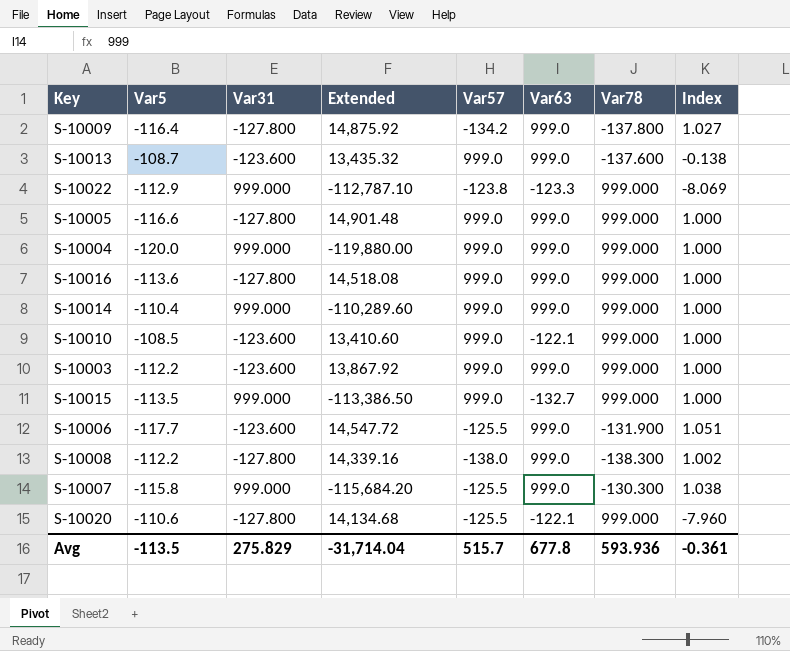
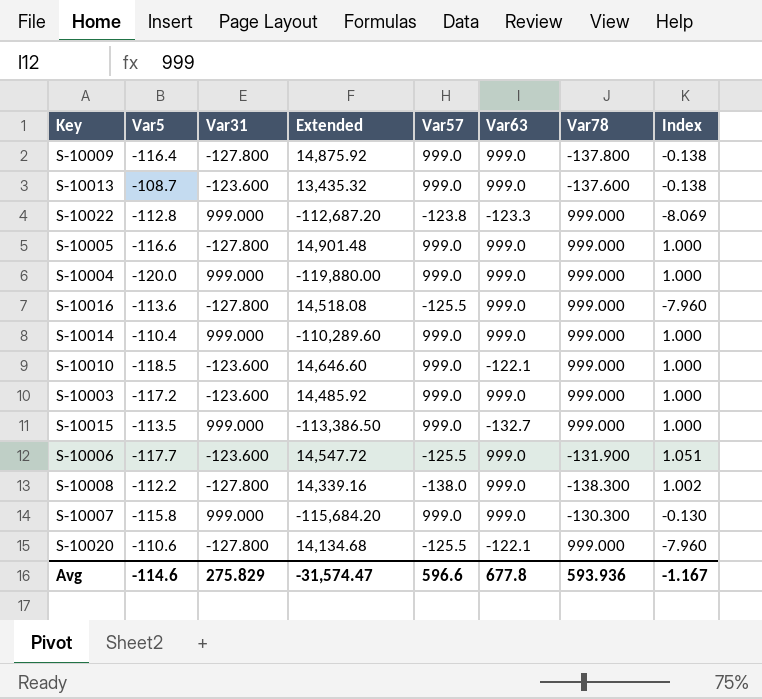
S-10009 | Var57: -134.2 -> 999.0
S-10009 | Index: 1.027 -> -0.138
S-10022 | Var5: -112.9 -> -112.8
S-10022 | Extended: -112,787.10 -> -112,687.20
S-10016 | Var57: 999.0 -> -125.5
S-10016 | Index: 1.000 -> -7.960
S-10010 | Var5: -108.5 -> -118.5
S-10010 | Extended: 13,410.60 -> 14,646.60
S-10003 | Var5: -112.2 -> -117.2
S-10003 | Extended: 13,867.92 -> 14,485.92
S-10007 | Var57: -125.5 -> 999.0
S-10007 | Index: 1.038 -> -0.130
Avg | Var5: -113.5 -> -114.6
Avg | Extended: -31,714.04 -> -31,574.47
Avg | Var57: 515.7 -> 596.6
Avg | Index: -0.361 -> -1.167

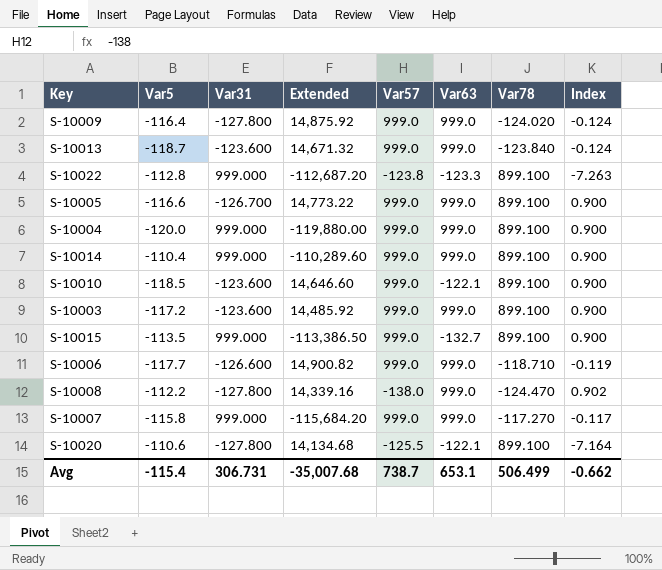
row S-10016: -113.6 | -127.800 | 14,518.08 | -125.5 | 999.0 | 999.000 | -7.960 -> none
S-10009 | Var78: -137.800 -> -124.020
S-10009 | Index: -0.138 -> -0.124
S-10013 | Var5: -108.7 -> -118.7
S-10013 | Extended: 13,435.32 -> 14,671.32
S-10013 | Var78: -137.600 -> -123.840
S-10013 | Index: -0.138 -> -0.124
S-10022 | Var78: 999.000 -> 899.100
S-10022 | Index: -8.069 -> -7.263
S-10005 | Var31: -127.800 -> -126.700
S-10005 | Extended: 14,901.48 -> 14,773.22
S-10005 | Var78: 999.000 -> 899.100
S-10005 | Index: 1.000 -> 0.900
S-10004 | Var78: 999.000 -> 899.100
S-10004 | Index: 1.000 -> 0.900
S-10014 | Var78: 999.000 -> 899.100
S-10014 | Index: 1.000 -> 0.900
S-10010 | Var78: 999.000 -> 899.100
S-10010 | Index: 1.000 -> 0.900
S-10003 | Var78: 999.000 -> 899.100
S-10003 | Index: 1.000 -> 0.900
S-10015 | Var78: 999.000 -> 899.100
S-10015 | Index: 1.000 -> 0.900
S-10006 | Var31: -123.600 -> -126.600
S-10006 | Extended: 14,547.72 -> 14,900.82
S-10006 | Var57: -125.5 -> 999.0
S-10006 | Var78: -131.900 -> -118.710
S-10006 | Index: 1.051 -> -0.119
S-10008 | Var78: -138.300 -> -124.470
S-10008 | Index: 1.002 -> 0.902
S-10007 | Var78: -130.300 -> -117.270
S-10007 | Index: -0.130 -> -0.117
S-10020 | Var78: 999.000 -> 899.100
S-10020 | Index: -7.960 -> -7.164
Avg | Var5: -114.6 -> -115.4
Avg | Var31: 275.829 -> 306.731
Avg | Extended: -31,574.47 -> -35,007.68
Avg | Var57: 596.6 -> 738.7
Avg | Var63: 677.8 -> 653.1
Avg | Var78: 593.936 -> 506.499
Avg | Index: -1.167 -> -0.662

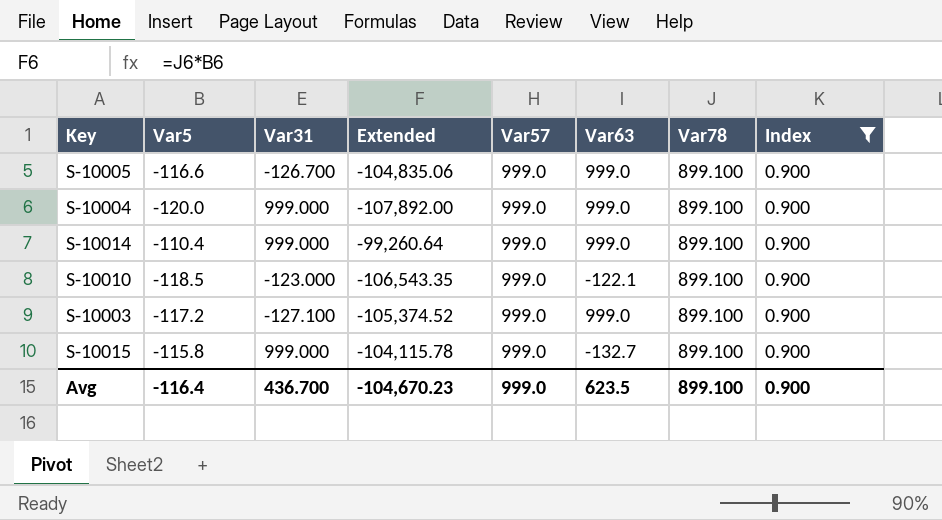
filter: none -> Index = 0.900
column Extended | formula: [Var5] * [Var31] -> [Var5] * [Var78]
S-10010 | Var31: -123.600 -> -123.000
S-10003 | Var31: -123.600 -> -127.100
S-10015 | Var5: -113.5 -> -115.8
Avg | Var5: -115.4 -> -116.4
Avg | Var31: 306.731 -> 436.700
Avg | Extended: -35,007.68 -> -104,670.23
Avg | Var57: 738.7 -> 999.0
Avg | Var63: 653.1 -> 623.5
Avg | Var78: 506.499 -> 899.100
Avg | Index: -0.662 -> 0.900

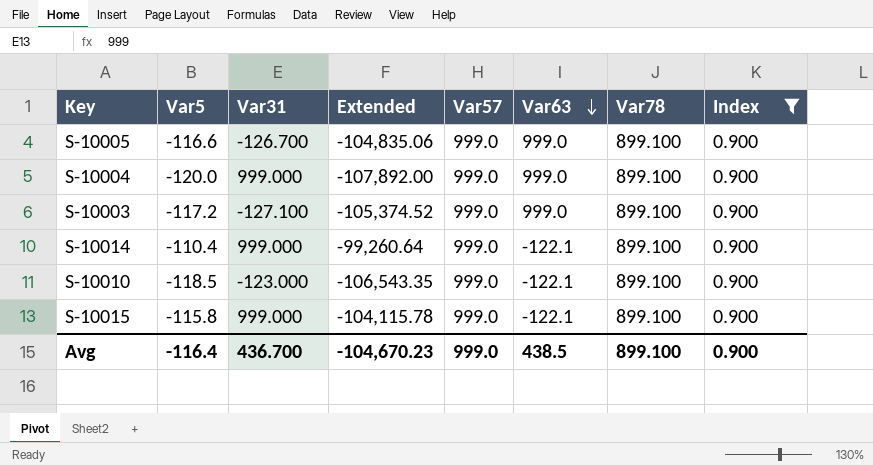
row order: none -> Var63 descending
S-10014 | Var63: 999.0 -> -122.1
S-10015 | Var63: -132.7 -> -122.1
Avg | Var63: 623.5 -> 438.5

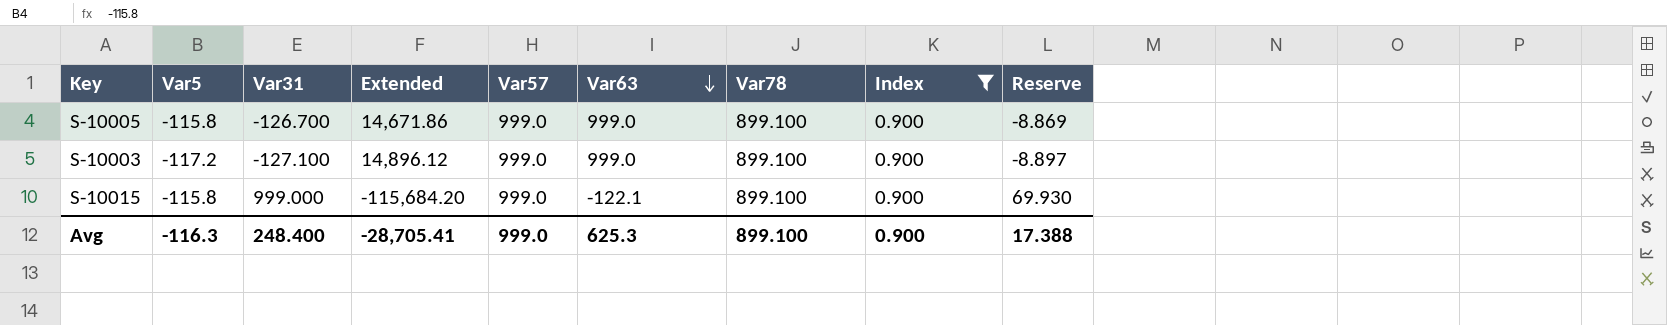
column Extended | formula: [Var5] * [Var78] -> [Var5] * [Var31]
column Reserve | formula: none -> [Var31] * 0.07
row S-10004: -120.0 | 999.000 | -107,892.00 | 999.0 | 999.0 | 899.100 | 0.900 -> none
row S-10014: -110.4 | 999.000 | -99,260.64 | 999.0 | -122.1 | 899.100 | 0.900 -> none
row S-10010: -118.5 | -123.000 | -106,543.35 | 999.0 | -122.1 | 899.100 | 0.900 -> none
S-10005 | Var5: -116.6 -> -115.8
Avg | Var5: -116.4 -> -116.3
Avg | Var31: 436.700 -> 248.400
Avg | Extended: -104,670.23 -> -28,705.41
Avg | Var63: 438.5 -> 625.3

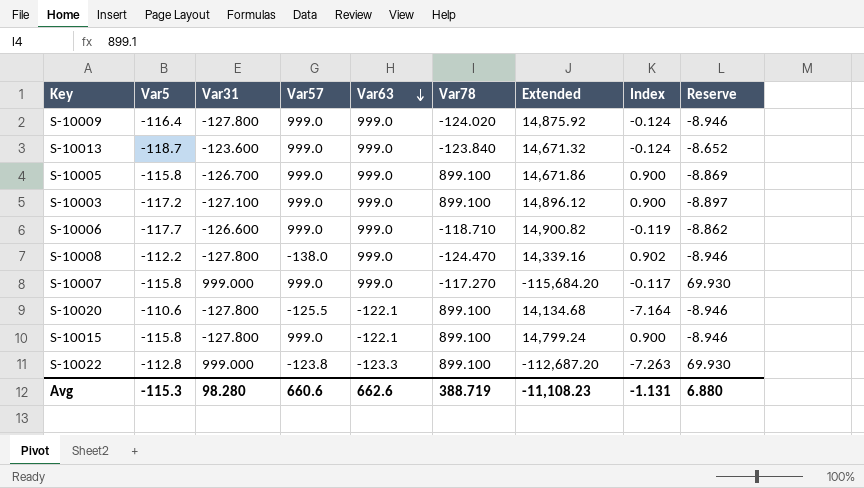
filter: Index = 0.900 -> none
column Extended | position: 4 -> 7
S-10015 | Var31: 999.000 -> -127.800
S-10015 | Extended: -115,684.20 -> 14,799.24
S-10015 | Reserve: 69.930 -> -8.946
Avg | Var5: -116.3 -> -115.3
Avg | Var31: 248.400 -> 98.280
Avg | Var57: 999.0 -> 660.6
Avg | Var63: 625.3 -> 662.6
Avg | Var78: 899.100 -> 388.719
Avg | Extended: -28,705.41 -> -11,108.23
Avg | Index: 0.900 -> -1.131
Avg | Reserve: 17.388 -> 6.880

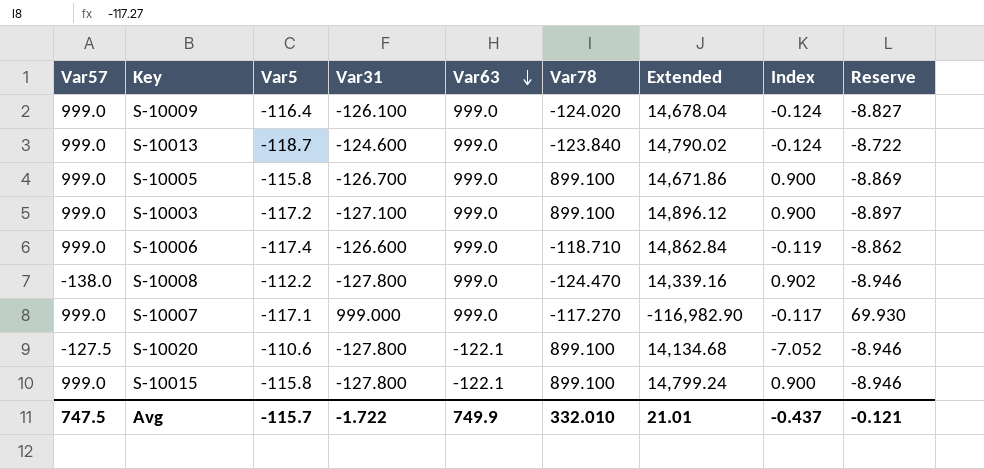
column Var57 | position: 4 -> 1
row S-10022: -112.8 | 999.000 | -123.8 | -123.3 | 899.100 | -112,687.20 | -7.263 | 69.930 -> none
S-10009 | Var31: -127.800 -> -126.100
S-10009 | Extended: 14,875.92 -> 14,678.04
S-10009 | Reserve: -8.946 -> -8.827
S-10013 | Var31: -123.600 -> -124.600
S-10013 | Extended: 14,671.32 -> 14,790.02
S-10013 | Reserve: -8.652 -> -8.722
S-10006 | Var5: -117.7 -> -117.4
S-10006 | Extended: 14,900.82 -> 14,862.84
S-10007 | Var5: -115.8 -> -117.1
S-10007 | Extended: -115,684.20 -> -116,982.90
S-10020 | Var57: -125.5 -> -127.5
S-10020 | Index: -7.164 -> -7.052
Avg | Var57: 660.6 -> 747.5
Avg | Var5: -115.3 -> -115.7
Avg | Var31: 98.280 -> -1.722
Avg | Var63: 662.6 -> 749.9
Avg | Var78: 388.719 -> 332.010
Avg | Extended: -11,108.23 -> 21.01
Avg | Index: -1.131 -> -0.437
Avg | Reserve: 6.880 -> -0.121

